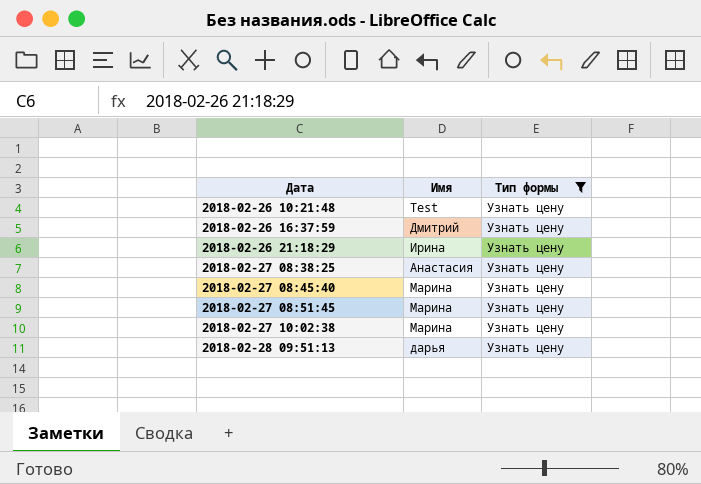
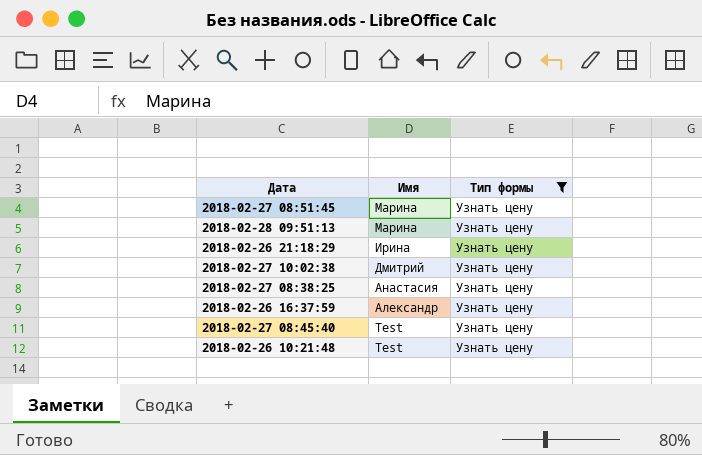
row order: Дата ascending -> Имя descending
2018-02-28 09:51:13 | Имя: дарья -> Марина
2018-02-27 10:02:38 | Имя: Марина -> Дмитрий
2018-02-26 16:37:59 | Имя: Дмитрий -> Александр
2018-02-27 08:45:40 | Имя: Марина -> Test

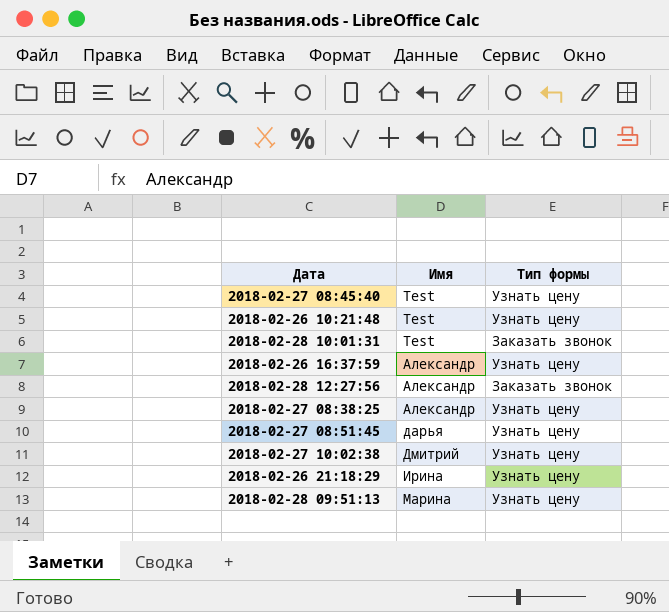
filter: Тип формы = Узнать цену -> none
row order: Имя descending -> Имя ascending
2018-02-27 08:38:25 | Имя: Анастасия -> Александр
2018-02-27 08:51:45 | Имя: Марина -> дарья

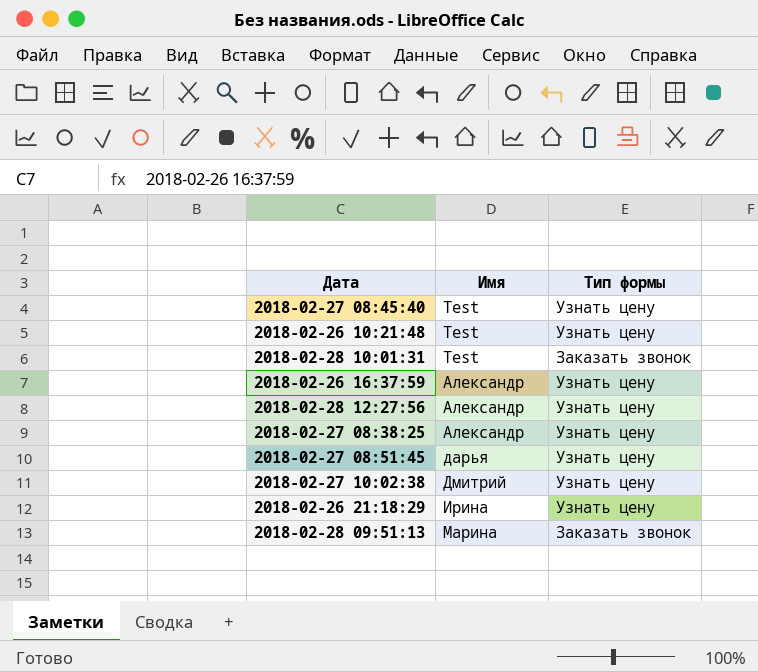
2018-02-28 12:27:56 | Тип формы: Заказать звонок -> Узнать цену
2018-02-28 09:51:13 | Тип формы: Узнать цену -> Заказать звонок

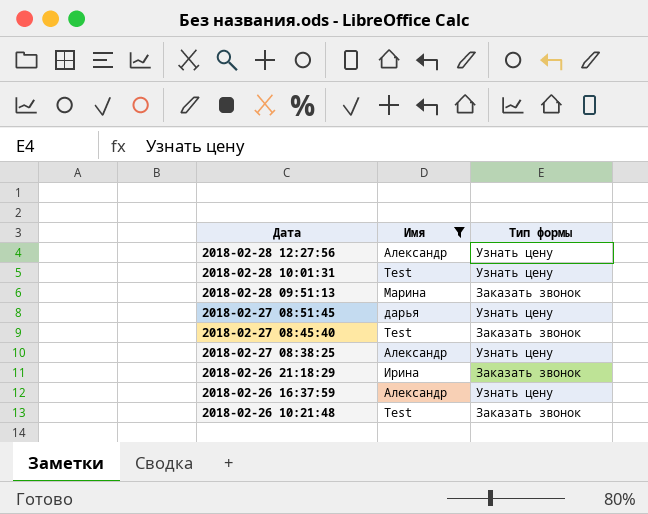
filter: none -> Имя != Дмитрий
row order: Имя ascending -> Дата descending
2018-02-28 10:01:31 | Тип формы: Заказать звонок -> Узнать цену
2018-02-27 08:45:40 | Тип формы: Узнать цену -> Заказать звонок
2018-02-26 21:18:29 | Тип формы: Узнать цену -> Заказать звонок
2018-02-26 10:21:48 | Тип формы: Узнать цену -> Заказать звонок

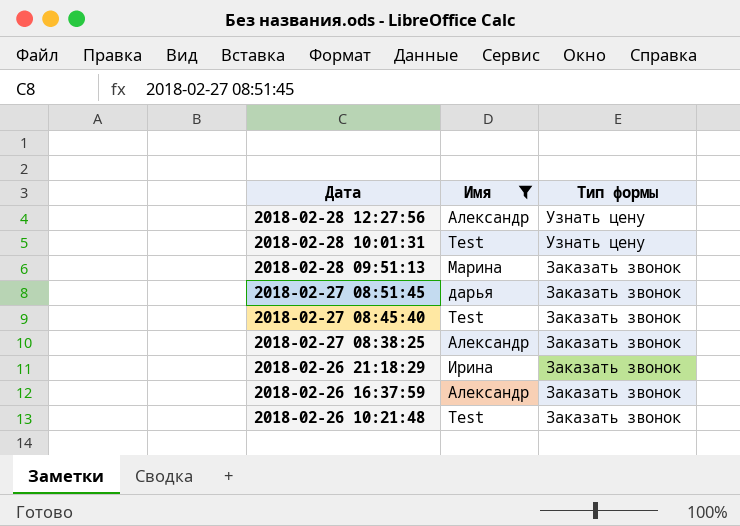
2018-02-27 08:51:45 | Тип формы: Узнать цену -> Заказать звонок
2018-02-27 08:38:25 | Тип формы: Узнать цену -> Заказать звонок
2018-02-26 16:37:59 | Тип формы: Узнать цену -> Заказать звонок

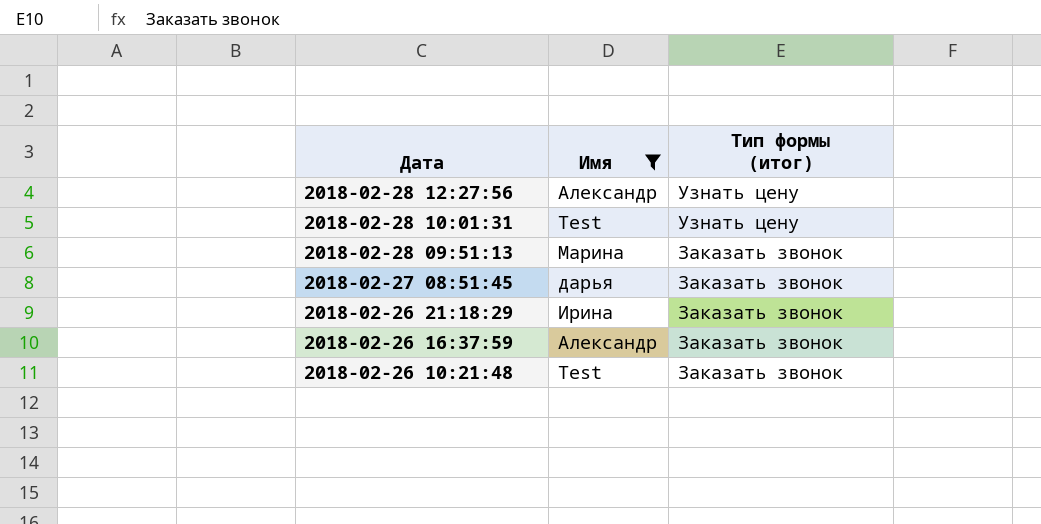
column name: Тип формы -> Тип формы (итог)
row 2018-02-27 08:45:40: Test | Заказать звонок -> none
row 2018-02-27 08:38:25: Александр | Заказать звонок -> none

